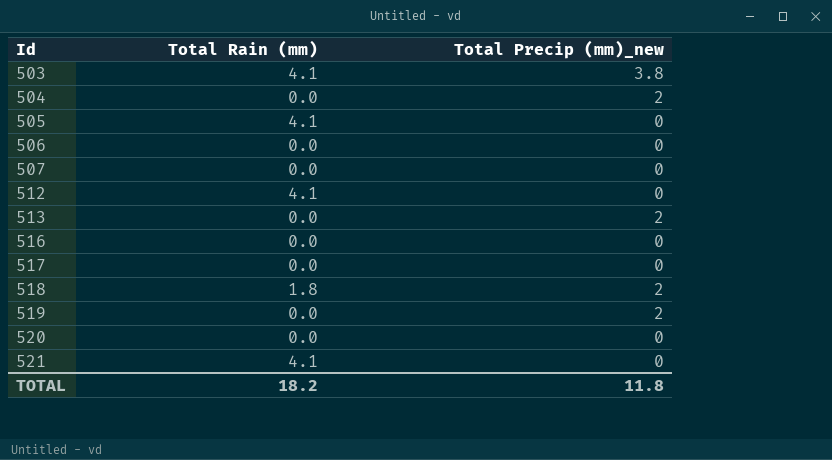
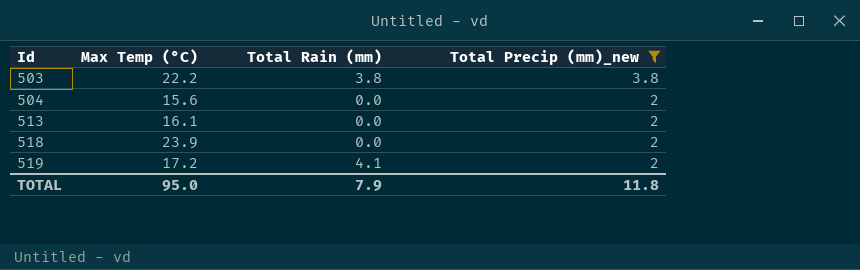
filter: none -> Total Precip (mm)_new != 0
column Max Temp (°C) | position: none -> 2
503 | Total Rain (mm): 4.1 -> 3.8
518 | Total Rain (mm): 1.8 -> 0.0
519 | Total Rain (mm): 0.0 -> 4.1
TOTAL | Total Rain (mm): 18.2 -> 7.9

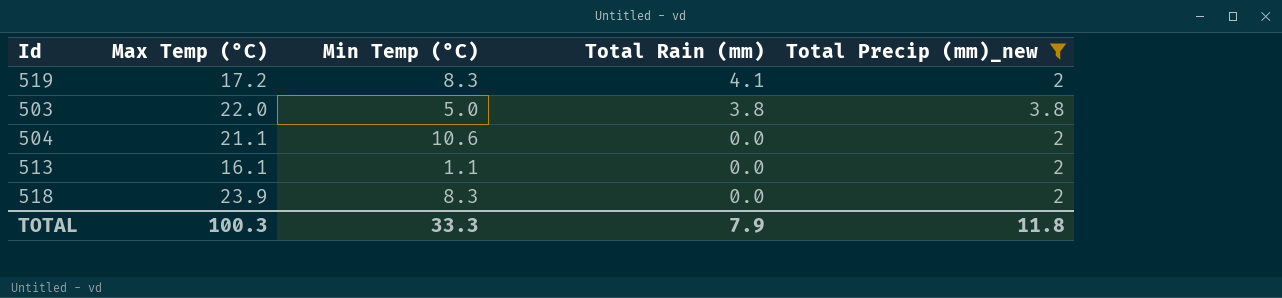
row order: Id ascending -> Total Rain (mm) descending
column Min Temp (°C) | position: none -> 3
503 | Max Temp (°C): 22.2 -> 22.0
504 | Max Temp (°C): 15.6 -> 21.1
TOTAL | Max Temp (°C): 95.0 -> 100.3

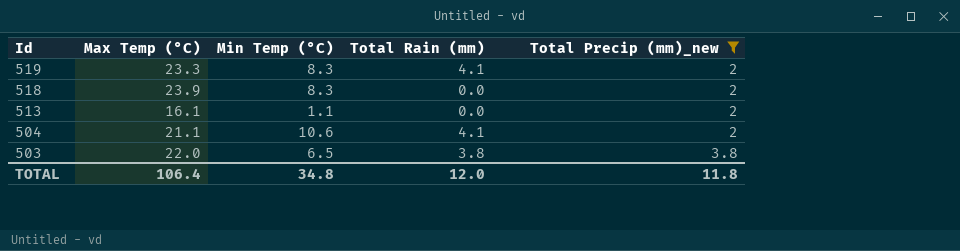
row order: Total Rain (mm) descending -> Id descending
519 | Max Temp (°C): 17.2 -> 23.3
504 | Total Rain (mm): 0.0 -> 4.1
503 | Min Temp (°C): 5.0 -> 6.5
TOTAL | Max Temp (°C): 100.3 -> 106.4
TOTAL | Min Temp (°C): 33.3 -> 34.8
TOTAL | Total Rain (mm): 7.9 -> 12.0

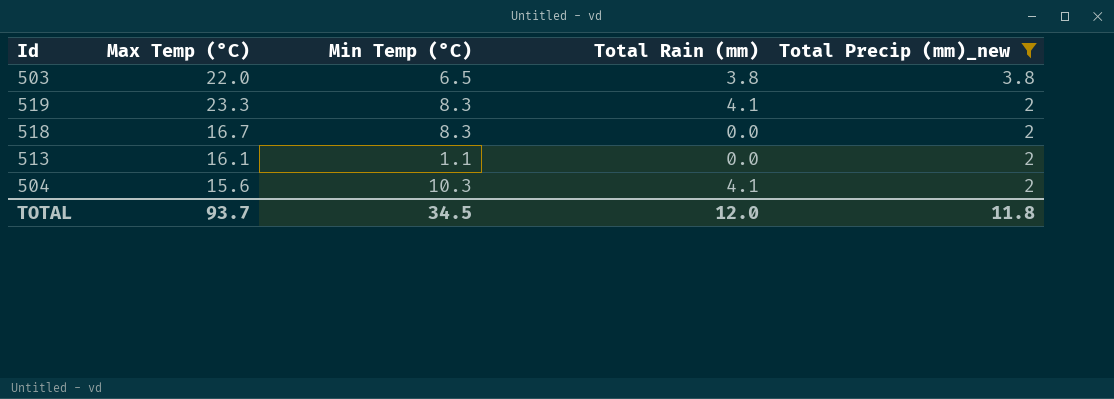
row order: Id descending -> Total Precip (mm)_new descending
518 | Max Temp (°C): 23.9 -> 16.7
504 | Max Temp (°C): 21.1 -> 15.6
504 | Min Temp (°C): 10.6 -> 10.3
TOTAL | Max Temp (°C): 106.4 -> 93.7
TOTAL | Min Temp (°C): 34.8 -> 34.5

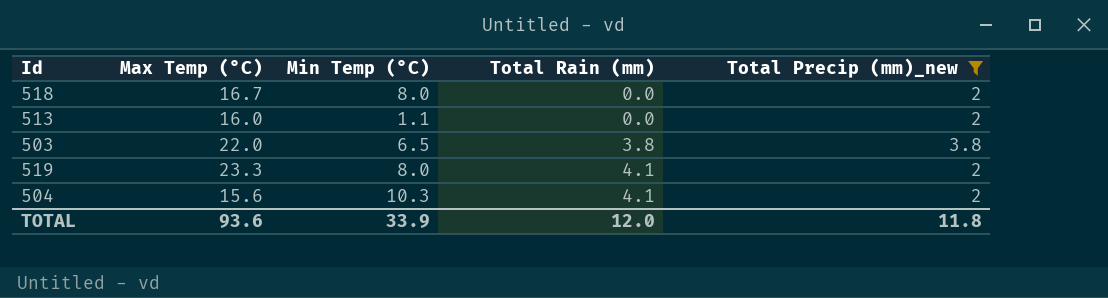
row order: Total Precip (mm)_new descending -> Total Rain (mm) ascending
518 | Min Temp (°C): 8.3 -> 8.0
513 | Max Temp (°C): 16.1 -> 16.0
519 | Min Temp (°C): 8.3 -> 8.0
TOTAL | Max Temp (°C): 93.7 -> 93.6
TOTAL | Min Temp (°C): 34.5 -> 33.9

